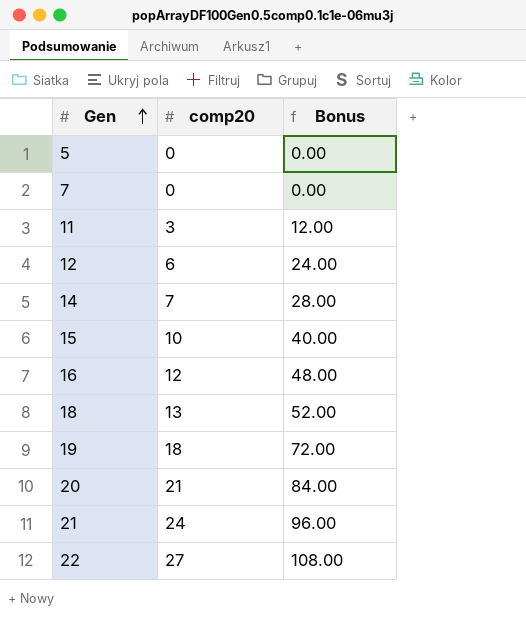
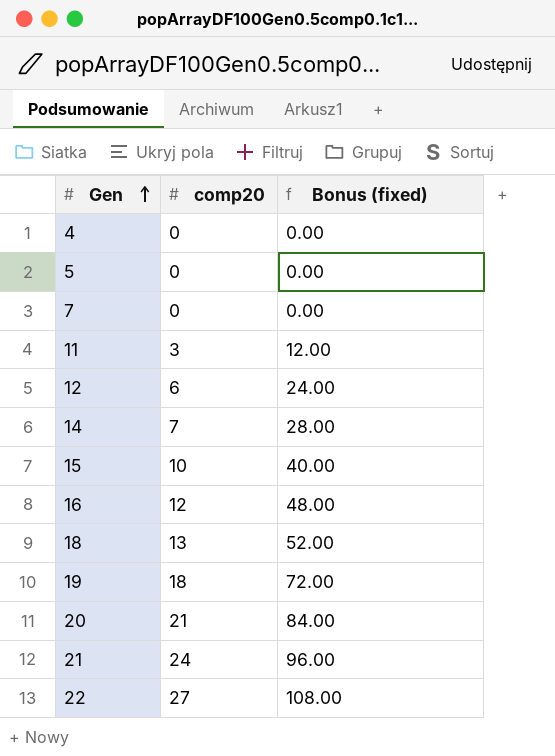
column name: Bonus -> Bonus (fixed)
row 4: none -> 0 | 0.00

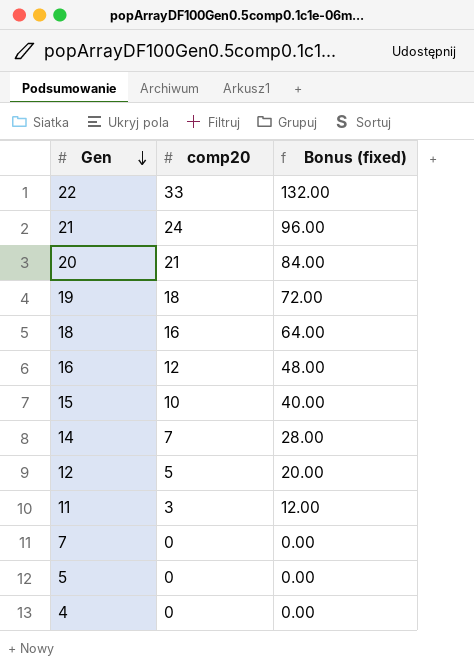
row order: Gen ascending -> Gen descending
22 | comp20: 27 -> 33
22 | Bonus (fixed): 108.00 -> 132.00
18 | comp20: 13 -> 16
18 | Bonus (fixed): 52.00 -> 64.00
12 | comp20: 6 -> 5
12 | Bonus (fixed): 24.00 -> 20.00

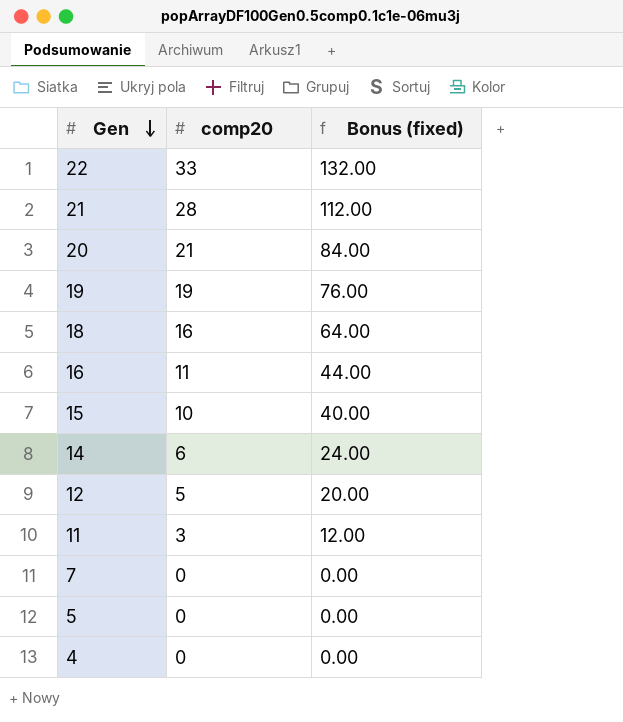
21 | comp20: 24 -> 28
21 | Bonus (fixed): 96.00 -> 112.00
19 | comp20: 18 -> 19
19 | Bonus (fixed): 72.00 -> 76.00
16 | comp20: 12 -> 11
16 | Bonus (fixed): 48.00 -> 44.00
14 | comp20: 7 -> 6
14 | Bonus (fixed): 28.00 -> 24.00

